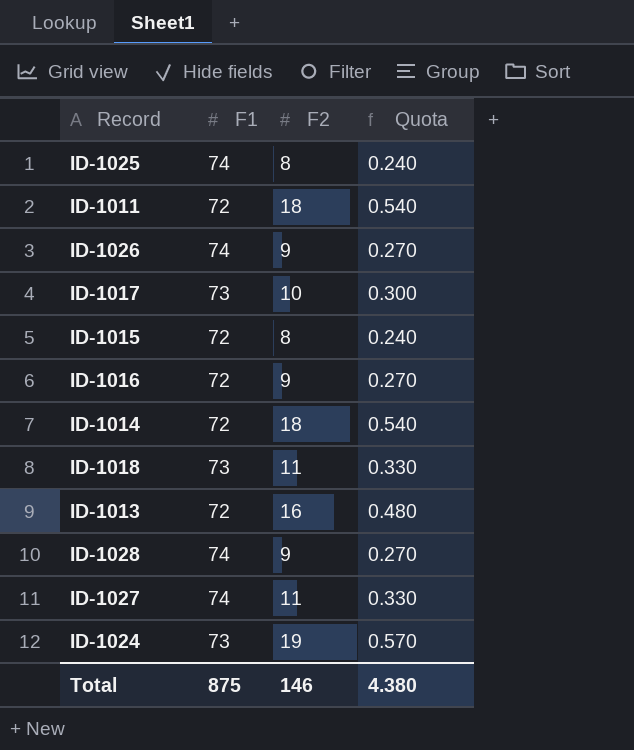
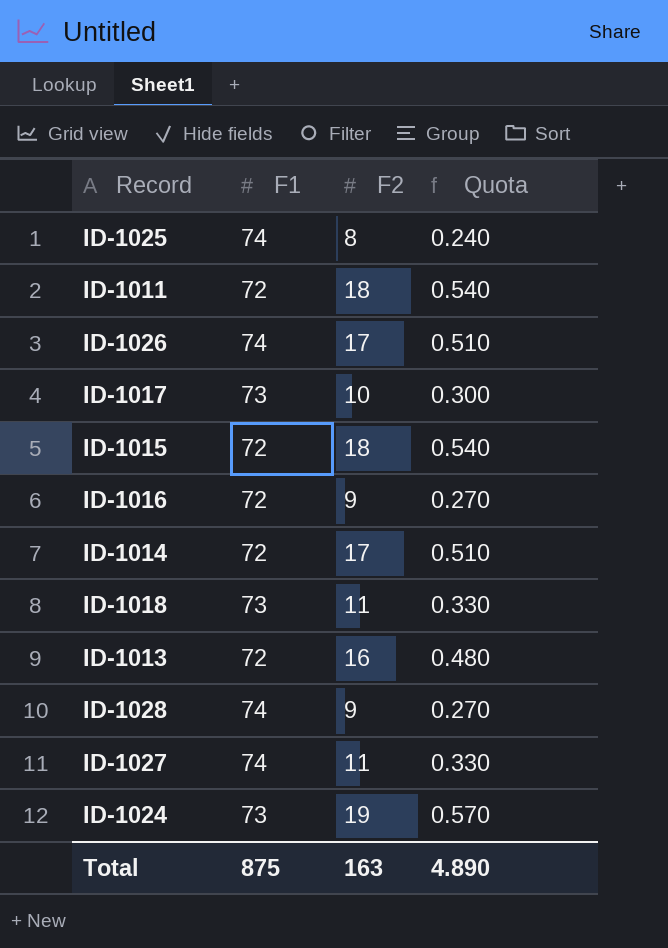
ID-1026 | F2: 9 -> 17
ID-1026 | Quota: 0.270 -> 0.510
ID-1015 | F2: 8 -> 18
ID-1015 | Quota: 0.240 -> 0.540
ID-1014 | F2: 18 -> 17
ID-1014 | Quota: 0.540 -> 0.510
Total | F2: 146 -> 163
Total | Quota: 4.380 -> 4.890

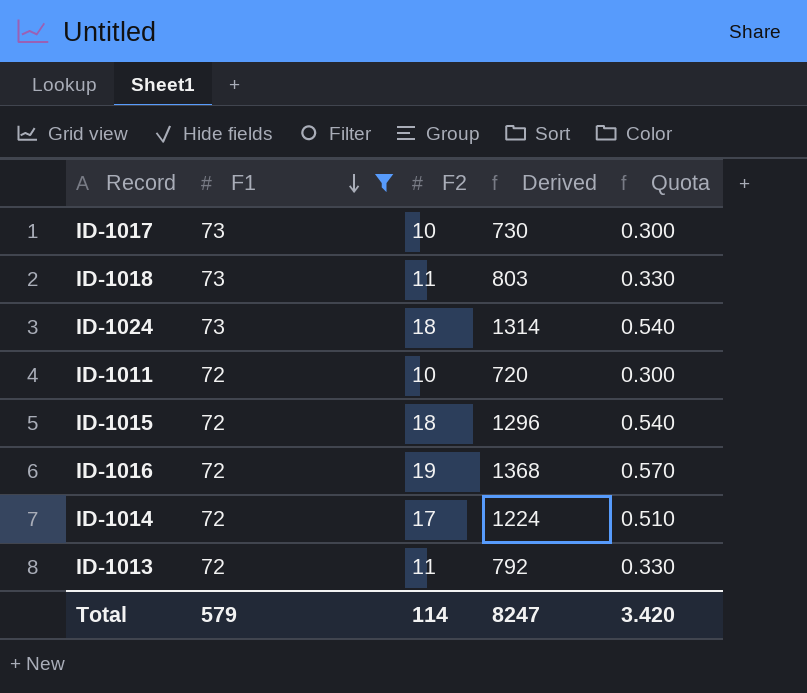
filter: none -> F1 != 74
row order: none -> F1 descending
column Derived | formula: none -> [F1] * [F2]
ID-1024 | F2: 19 -> 18
ID-1024 | Quota: 0.570 -> 0.540
ID-1011 | F2: 18 -> 10
ID-1011 | Quota: 0.540 -> 0.300
ID-1016 | F2: 9 -> 19
ID-1016 | Quota: 0.270 -> 0.570
ID-1013 | F2: 16 -> 11
ID-1013 | Quota: 0.480 -> 0.330
Total | F1: 875 -> 579
Total | F2: 163 -> 114
Total | Quota: 4.890 -> 3.420

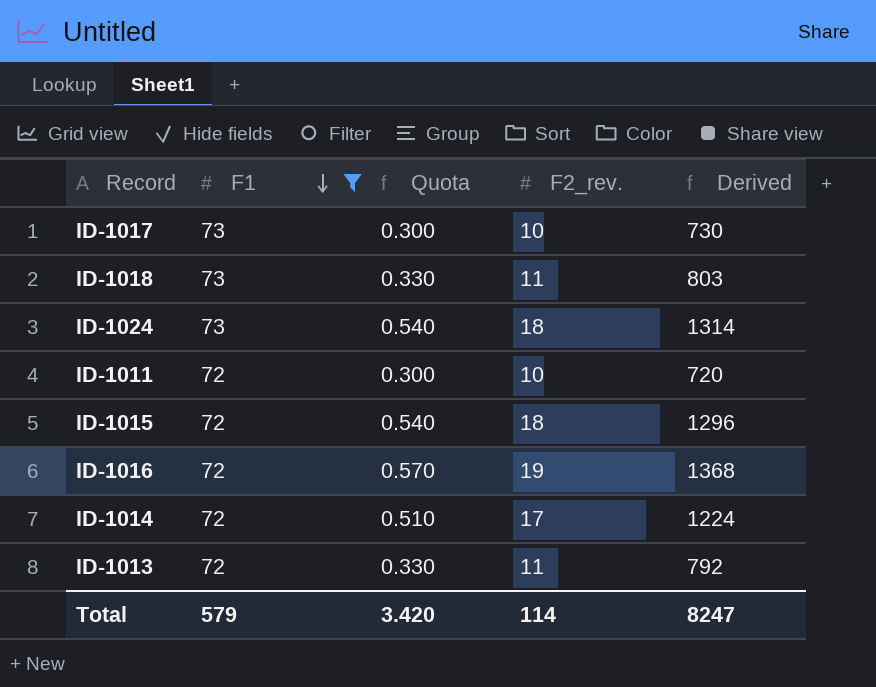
column Quota | position: 5 -> 3
column name: F2 -> F2_rev.

